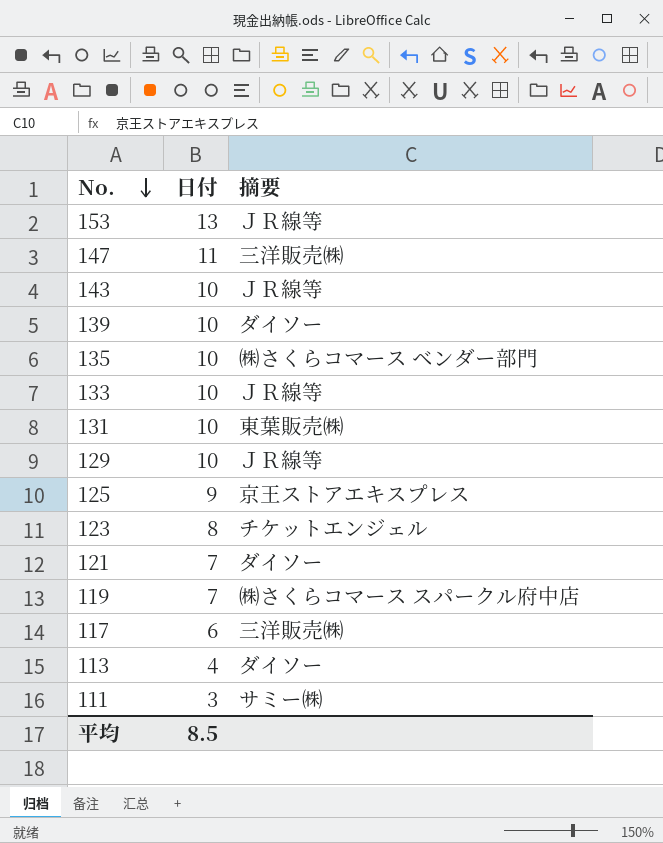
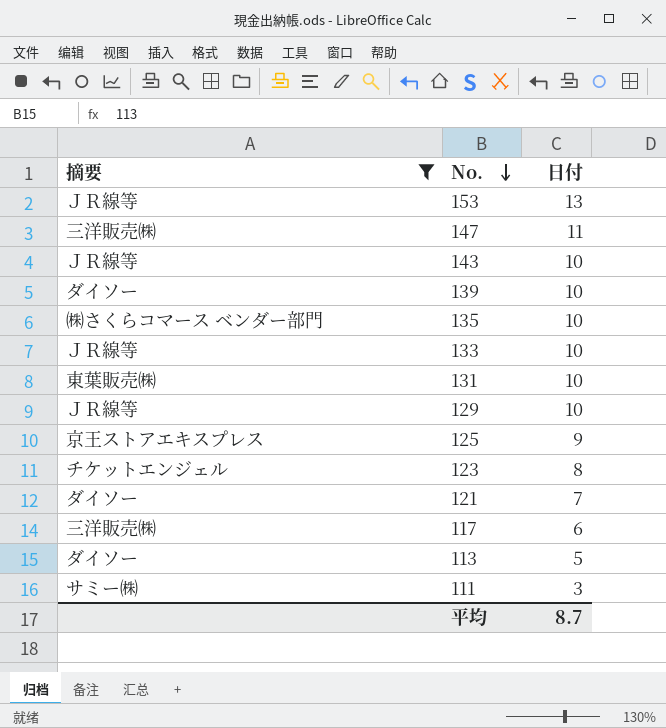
filter: none -> 摘要 != ㈱さくらコマース スパークル府中店
column 摘要 | position: 3 -> 1
113 | 日付: 4 -> 5
平均 | 日付: 8.5 -> 8.7

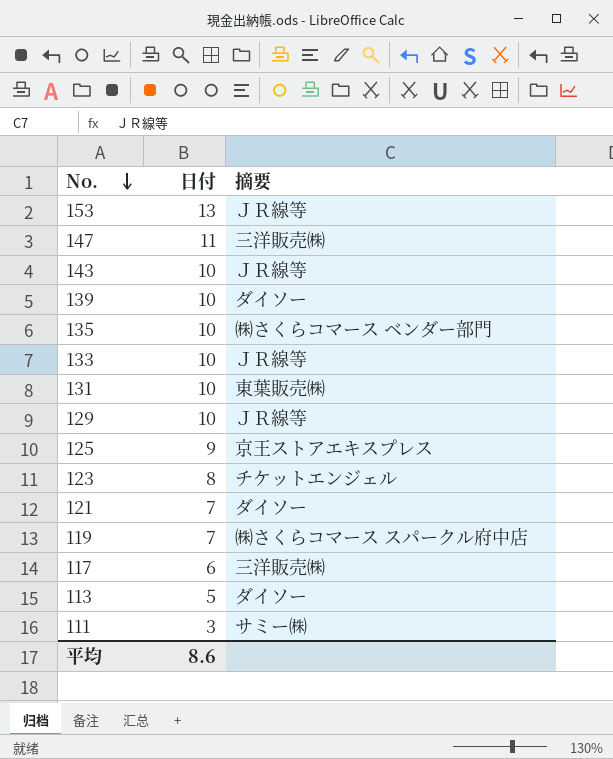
filter: 摘要 != ㈱さくらコマース スパークル府中店 -> none
column 摘要 | position: 1 -> 3
平均 | 日付: 8.7 -> 8.6

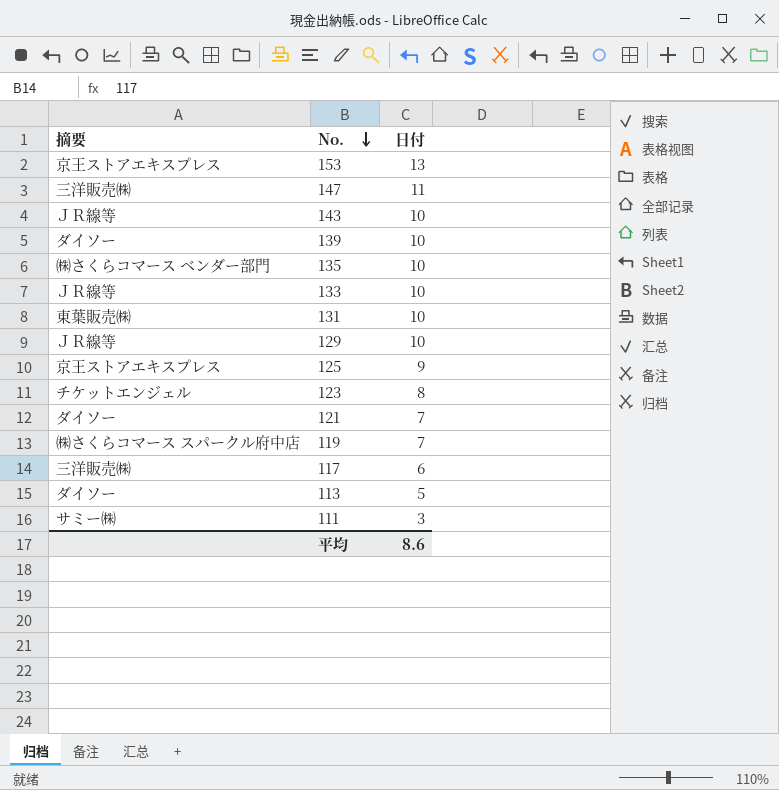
column 摘要 | position: 3 -> 1
153 | 摘要: ＪＲ線等 -> 京王ストアエキスプレス

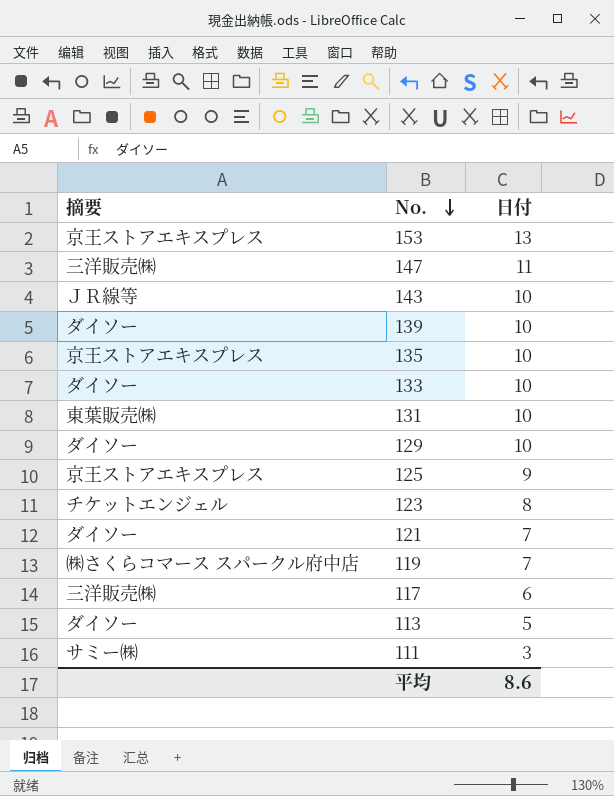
135 | 摘要: ㈱さくらコマース ベンダー部門 -> 京王ストアエキスプレス
133 | 摘要: ＪＲ線等 -> ダイソー
129 | 摘要: ＪＲ線等 -> ダイソー

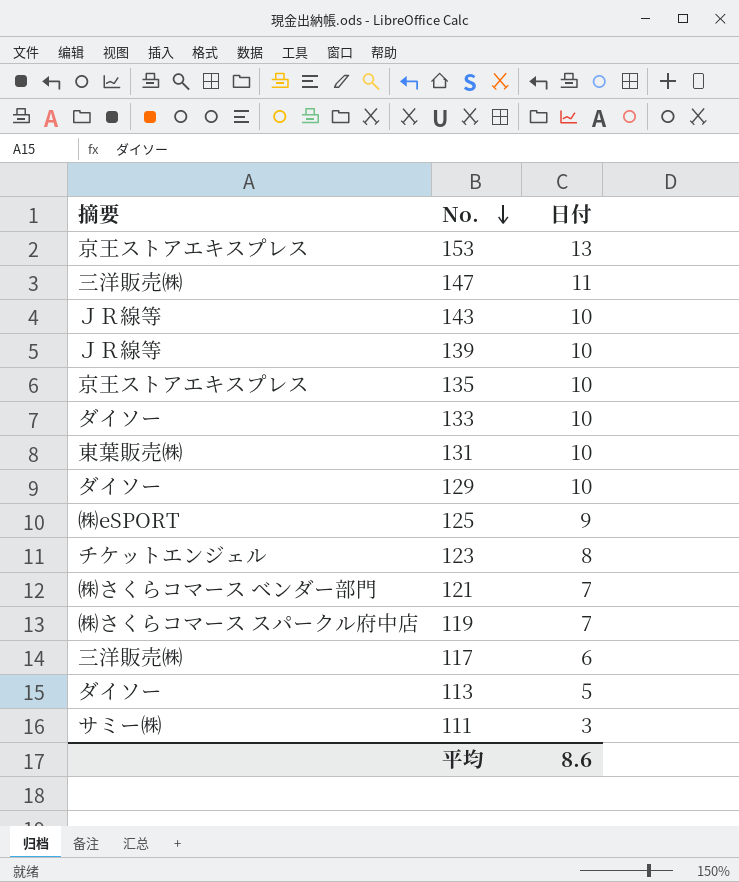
139 | 摘要: ダイソー -> ＪＲ線等
125 | 摘要: 京王ストアエキスプレス -> ㈱eSPORT
121 | 摘要: ダイソー -> ㈱さくらコマース ベンダー部門

